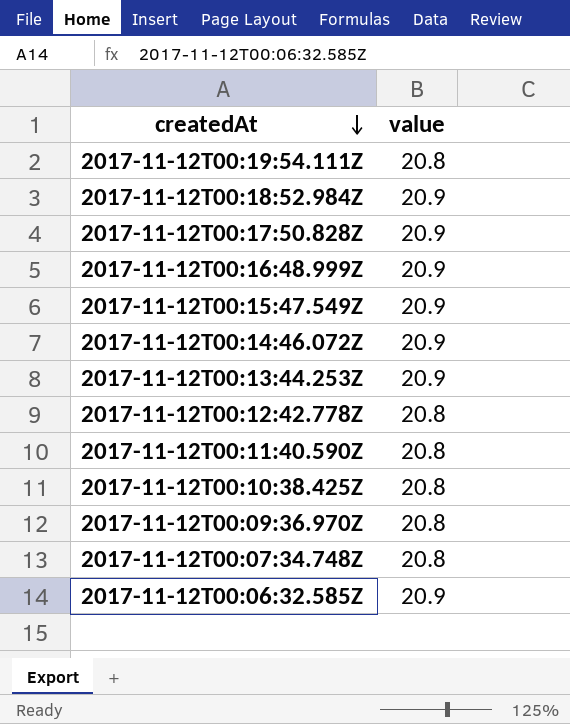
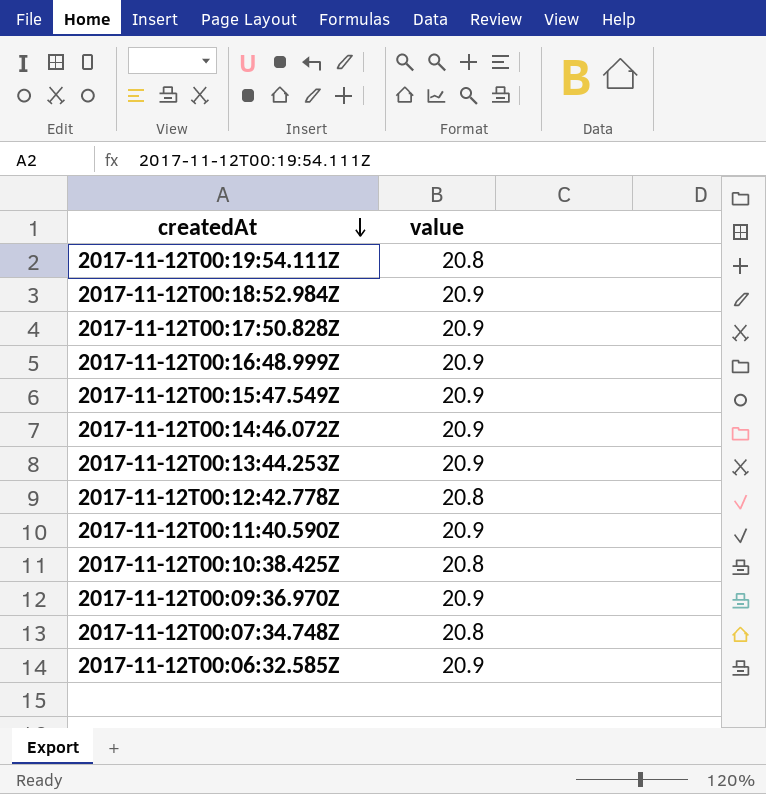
2017-11-12T00:11:40.590Z | value: 20.8 -> 20.9
2017-11-12T00:09:36.970Z | value: 20.8 -> 20.9

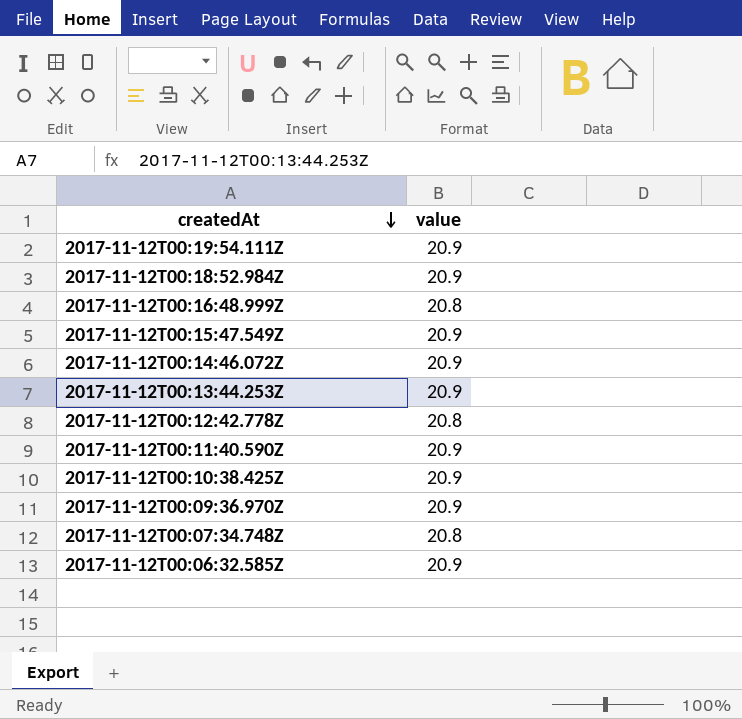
row 2017-11-12T00:17:50.828Z: 20.9 -> none
2017-11-12T00:19:54.111Z | value: 20.8 -> 20.9
2017-11-12T00:16:48.999Z | value: 20.9 -> 20.8
2017-11-12T00:10:38.425Z | value: 20.8 -> 20.9

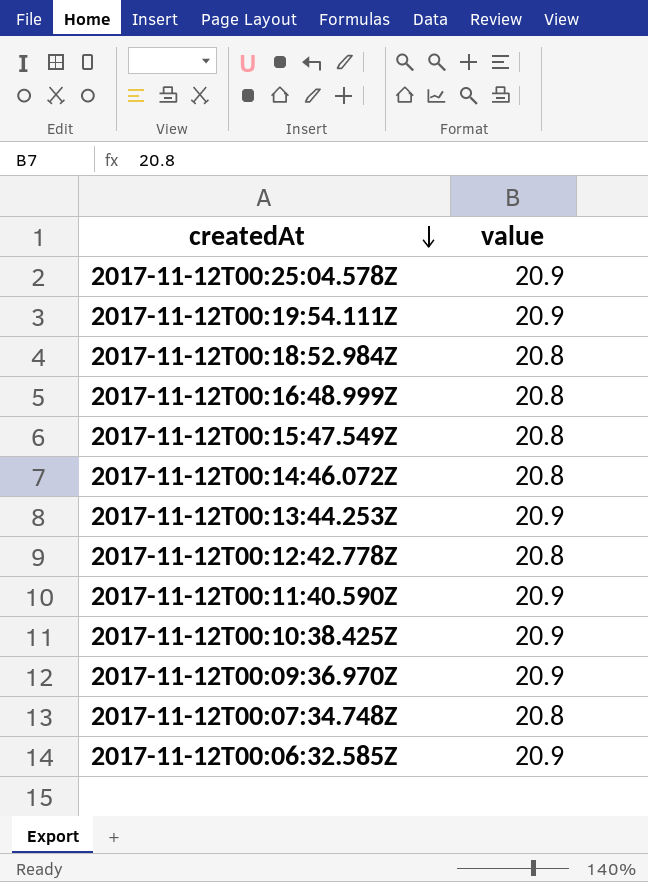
row 2017-11-12T00:25:04.578Z: none -> 20.9
2017-11-12T00:18:52.984Z | value: 20.9 -> 20.8
2017-11-12T00:15:47.549Z | value: 20.9 -> 20.8
2017-11-12T00:14:46.072Z | value: 20.9 -> 20.8

